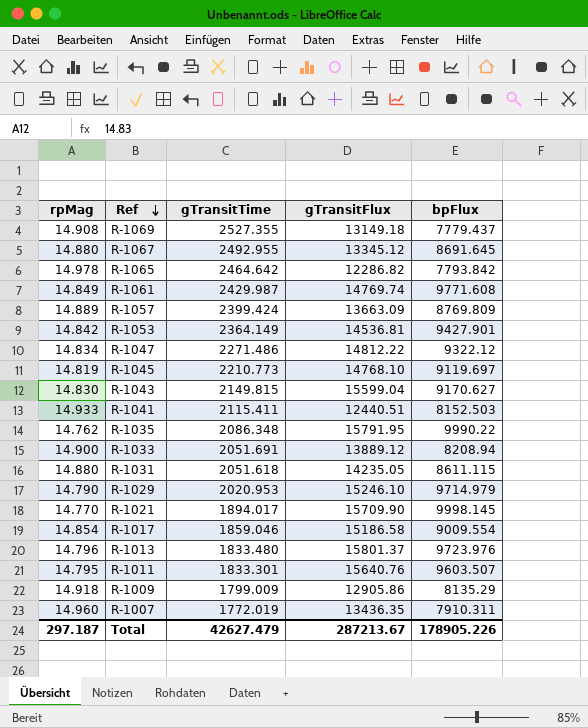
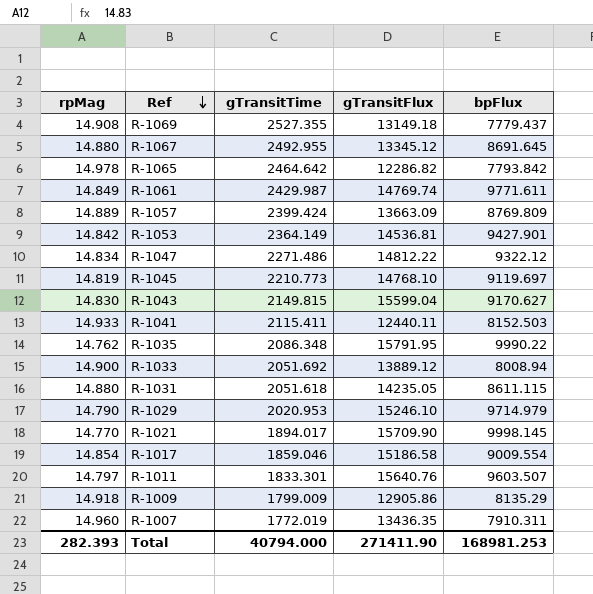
row R-1013: 14.796 | 1833.480 | 15801.37 | 9723.976 -> none
R-1061 | bpFlux: 9771.608 -> 9771.611
R-1041 | gTransitFlux: 12440.51 -> 12440.11
R-1033 | gTransitTime: 2051.691 -> 2051.692
R-1033 | bpFlux: 8208.94 -> 8008.94
R-1011 | rpMag: 14.795 -> 14.797
Total | rpMag: 297.187 -> 282.393
Total | gTransitTime: 42627.479 -> 40794.000
Total | gTransitFlux: 287213.67 -> 271411.90
Total | bpFlux: 178905.226 -> 168981.253

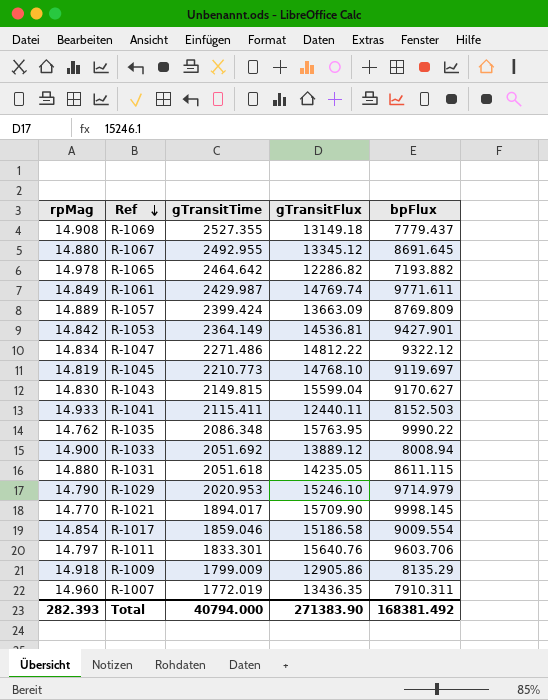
R-1065 | bpFlux: 7793.842 -> 7193.882
R-1035 | gTransitFlux: 15791.95 -> 15763.95
R-1011 | bpFlux: 9603.507 -> 9603.706
Total | gTransitFlux: 271411.90 -> 271383.90
Total | bpFlux: 168981.253 -> 168381.492

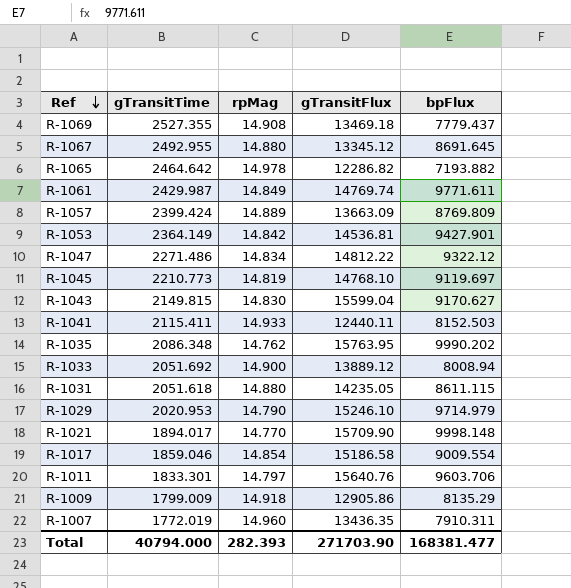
column rpMag | position: 1 -> 3
R-1069 | gTransitFlux: 13149.18 -> 13469.18
R-1035 | bpFlux: 9990.22 -> 9990.202
R-1021 | bpFlux: 9998.145 -> 9998.148
Total | gTransitFlux: 271383.90 -> 271703.90
Total | bpFlux: 168381.492 -> 168381.477

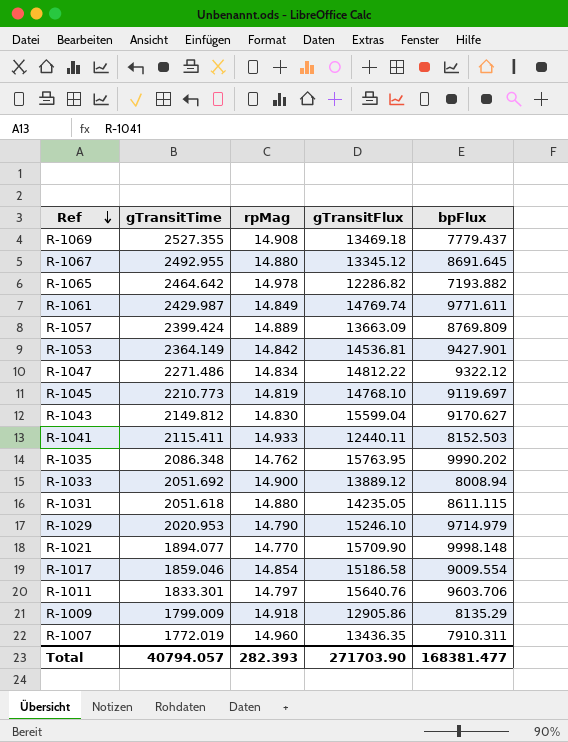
R-1043 | gTransitTime: 2149.815 -> 2149.812
R-1021 | gTransitTime: 1894.017 -> 1894.077
Total | gTransitTime: 40794.000 -> 40794.057

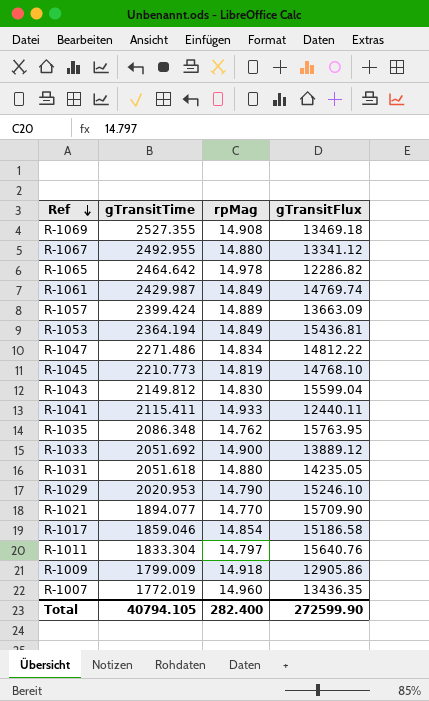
column bpFlux | position: 5 -> none
R-1067 | gTransitFlux: 13345.12 -> 13341.12
R-1053 | gTransitTime: 2364.149 -> 2364.194
R-1053 | rpMag: 14.842 -> 14.849
R-1053 | gTransitFlux: 14536.81 -> 15436.81
R-1011 | gTransitTime: 1833.301 -> 1833.304
Total | gTransitTime: 40794.057 -> 40794.105
Total | rpMag: 282.393 -> 282.400
Total | gTransitFlux: 271703.90 -> 272599.90

